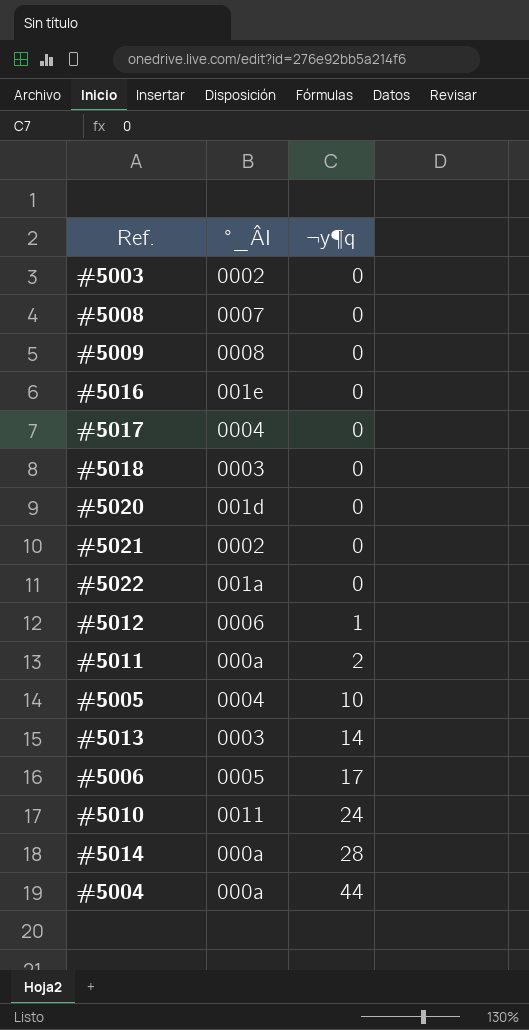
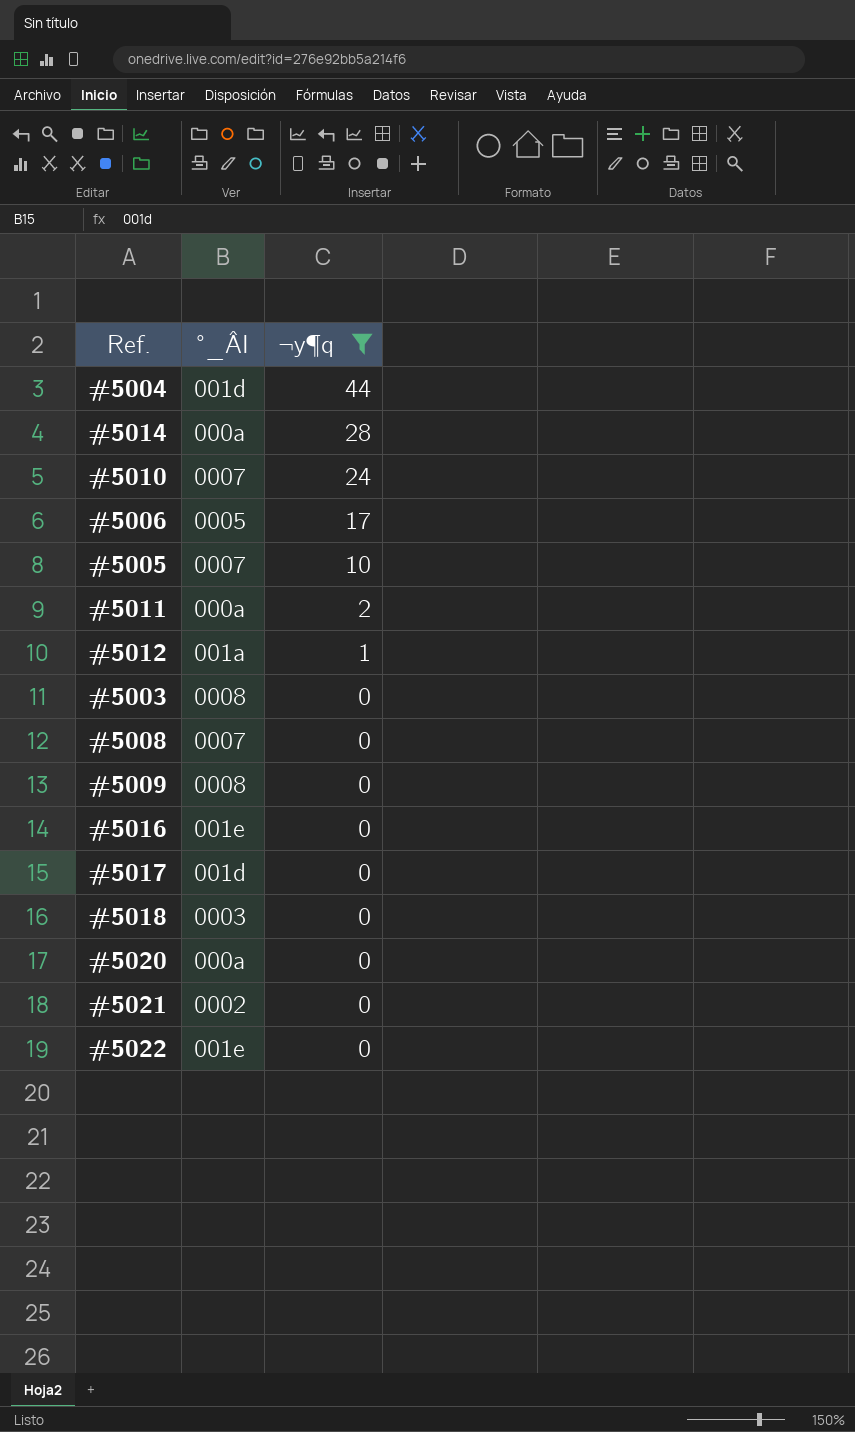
filter: none -> ¬y¶q != 14
row order: ¬y¶q ascending -> ¬y¶q descending
#5004 | °_ÂI: 000a -> 001d
#5010 | °_ÂI: 0011 -> 0007
#5005 | °_ÂI: 0004 -> 0007
#5012 | °_ÂI: 0006 -> 001a
#5003 | °_ÂI: 0002 -> 0008
#5017 | °_ÂI: 0004 -> 001d
#5020 | °_ÂI: 001d -> 000a
#5022 | °_ÂI: 001a -> 001e

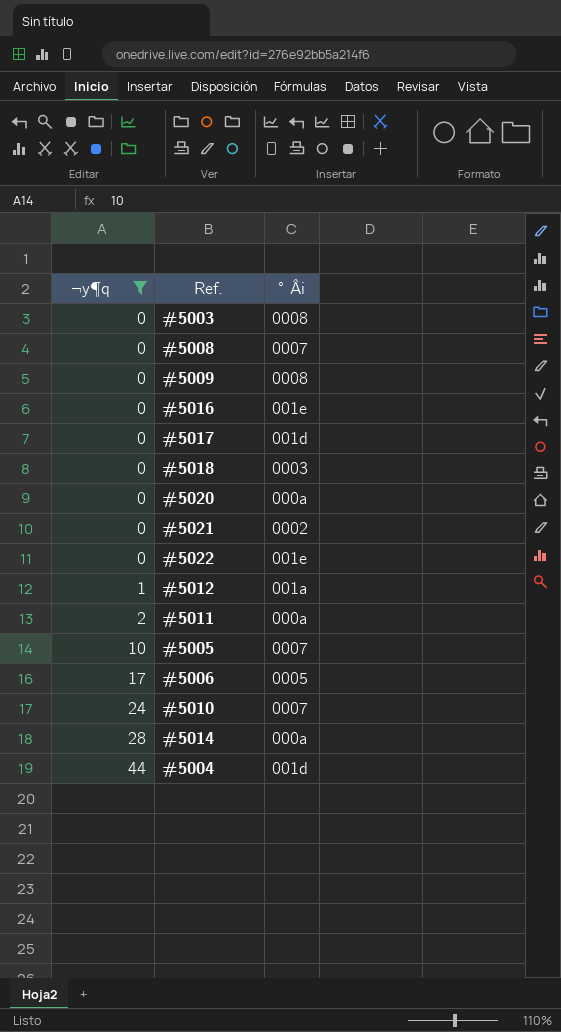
row order: ¬y¶q descending -> ¬y¶q ascending
column ¬y¶q | position: 3 -> 1
column name: °_ÂI -> ° Âi

